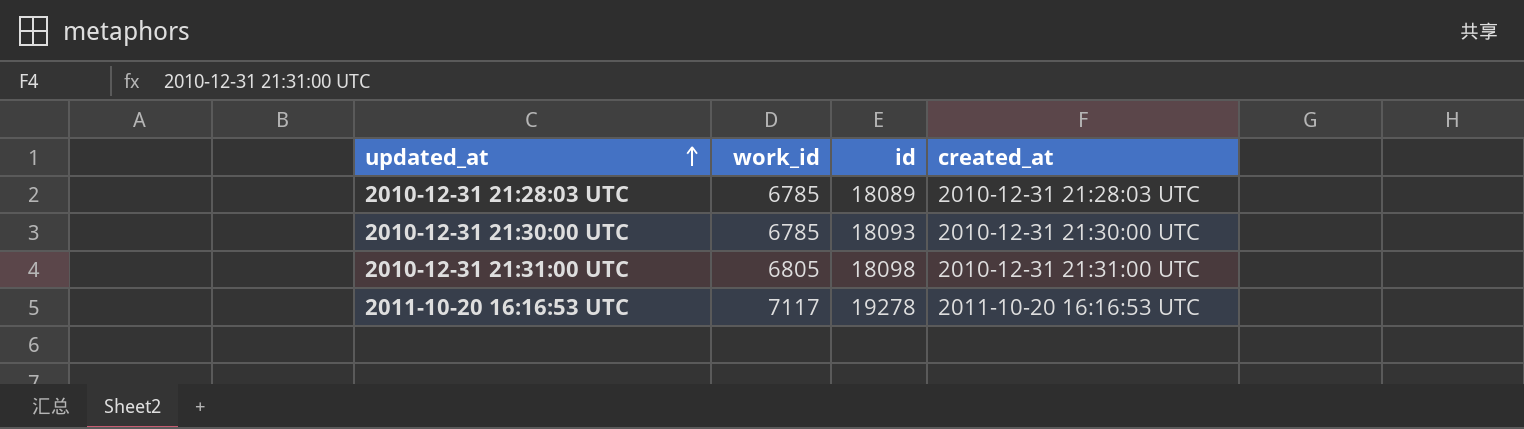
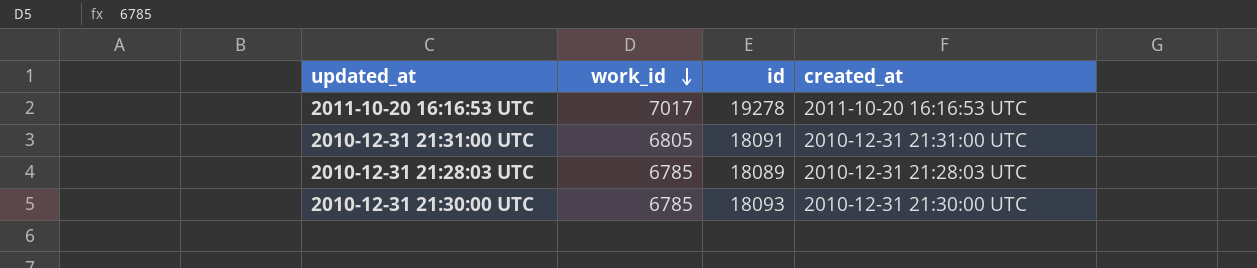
row order: updated_at ascending -> work_id descending
2011-10-20 16:16:53 UTC | work_id: 7117 -> 7017
2010-12-31 21:31:00 UTC | id: 18098 -> 18091

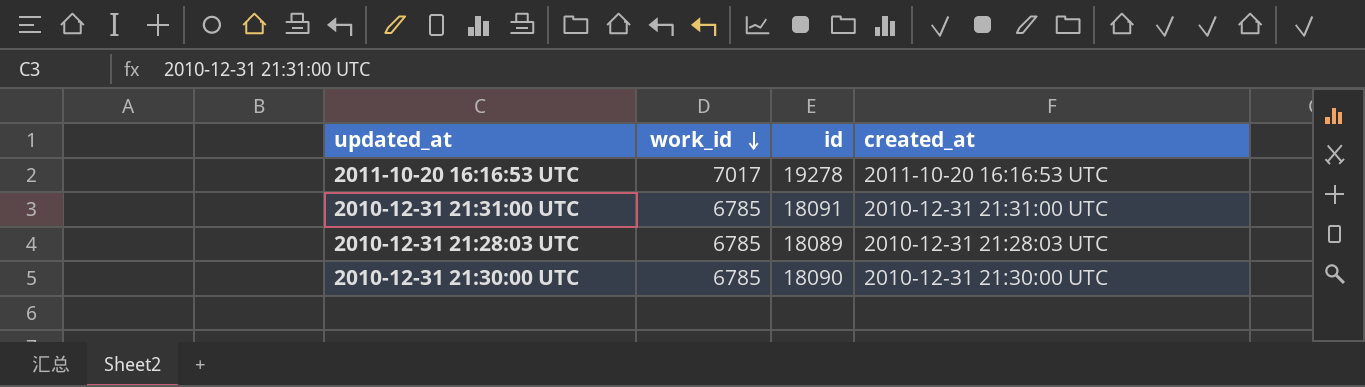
2010-12-31 21:31:00 UTC | work_id: 6805 -> 6785
2010-12-31 21:30:00 UTC | id: 18093 -> 18090

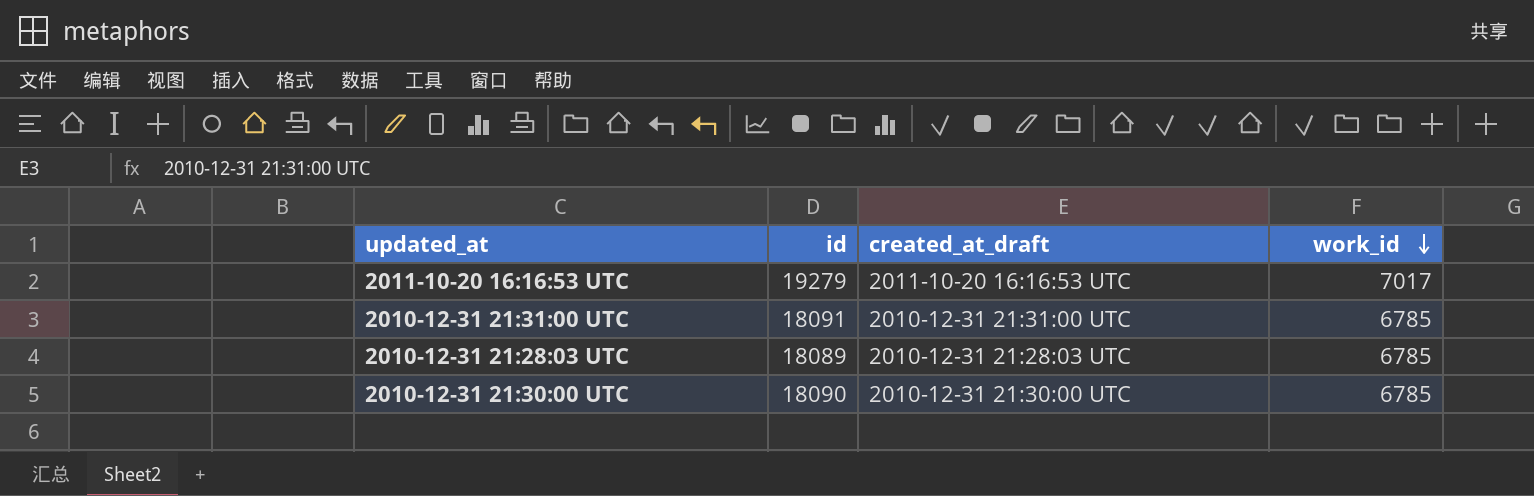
column name: created_at -> created_at_draft
column work_id | position: 2 -> 4
2011-10-20 16:16:53 UTC | id: 19278 -> 19279

